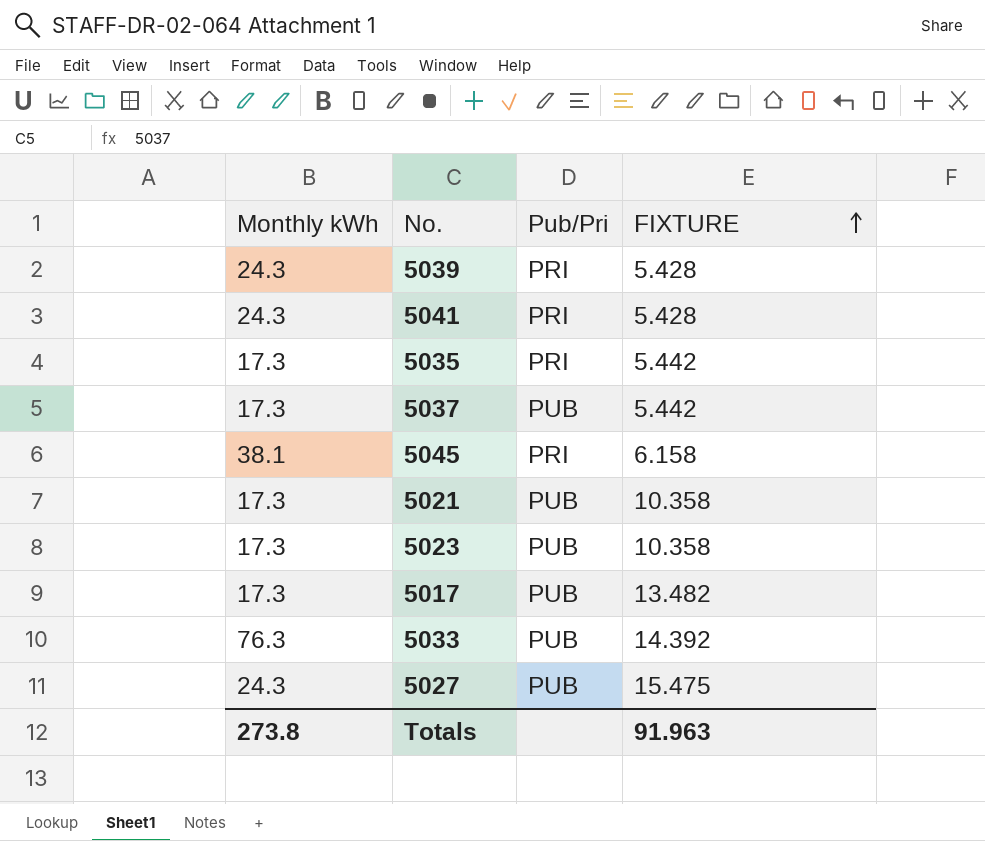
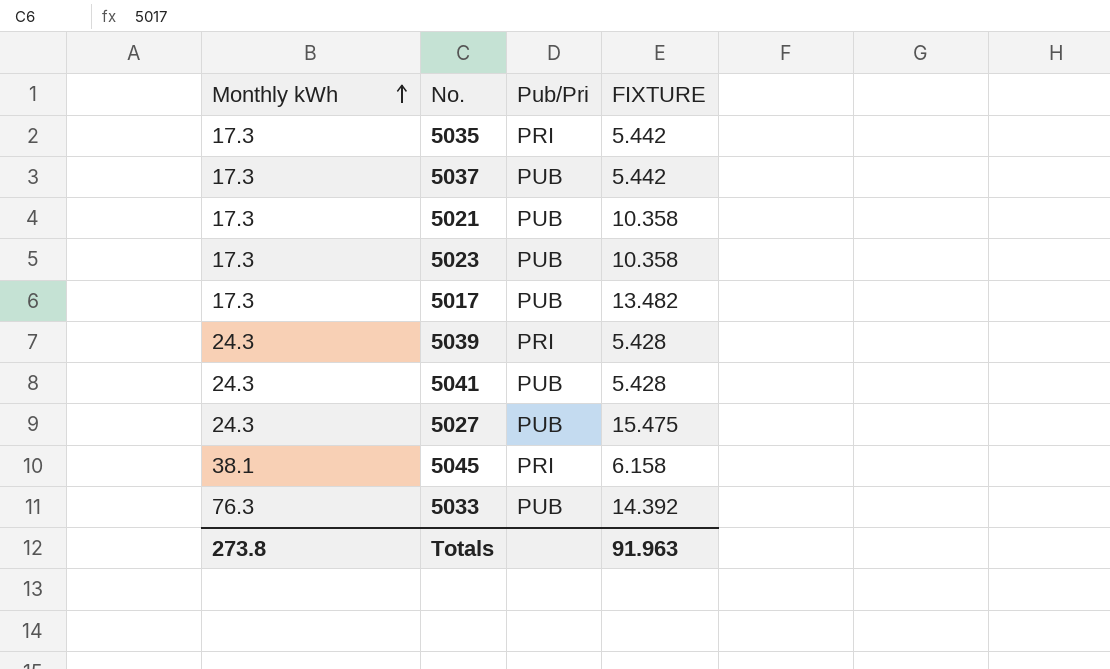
row order: FIXTURE ascending -> Monthly kWh ascending
5041 | Pub/Pri: PRI -> PUB

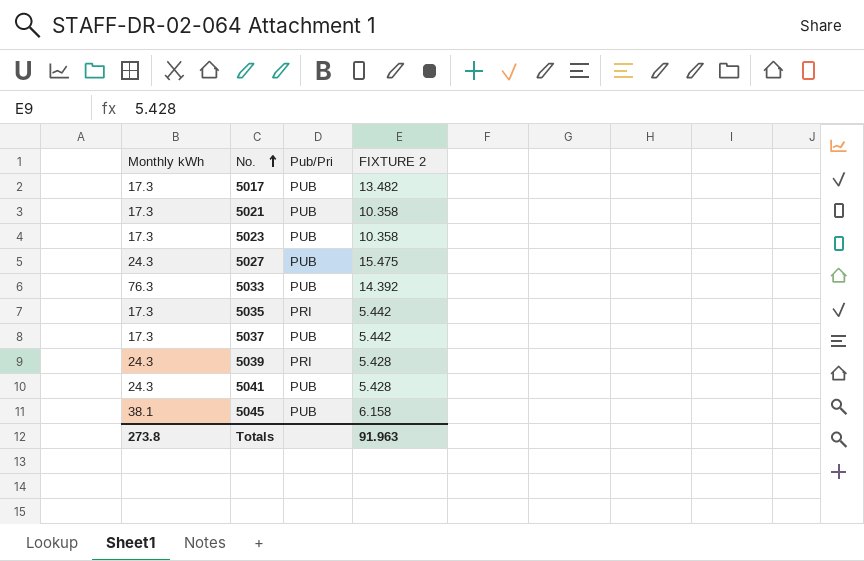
row order: Monthly kWh ascending -> No. ascending
column name: FIXTURE -> FIXTURE 2
5045 | Pub/Pri: PRI -> PUB

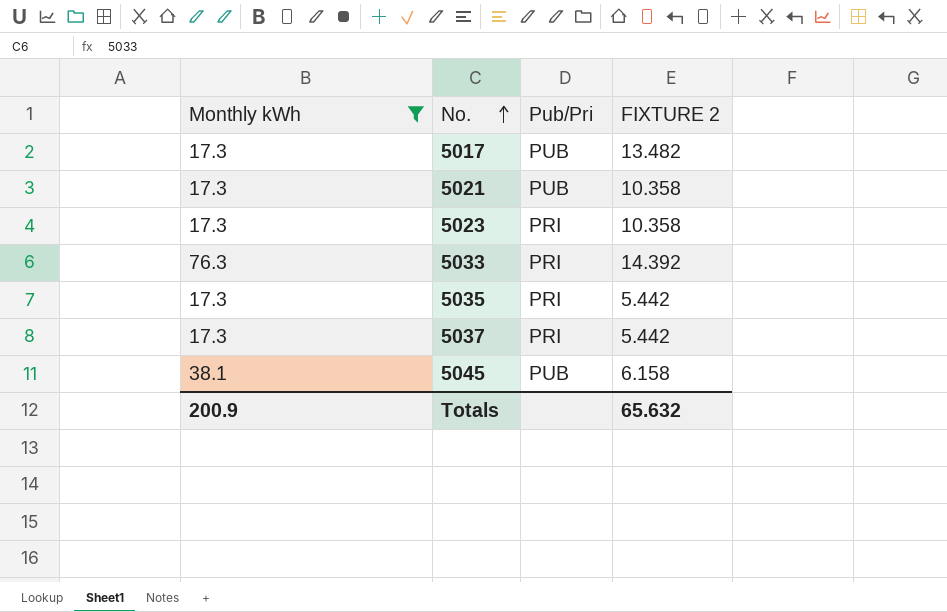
filter: none -> Monthly kWh != 24.3
5023 | Pub/Pri: PUB -> PRI
5033 | Pub/Pri: PUB -> PRI
5037 | Pub/Pri: PUB -> PRI
Totals | Monthly kWh: 273.8 -> 200.9
Totals | FIXTURE 2: 91.963 -> 65.632

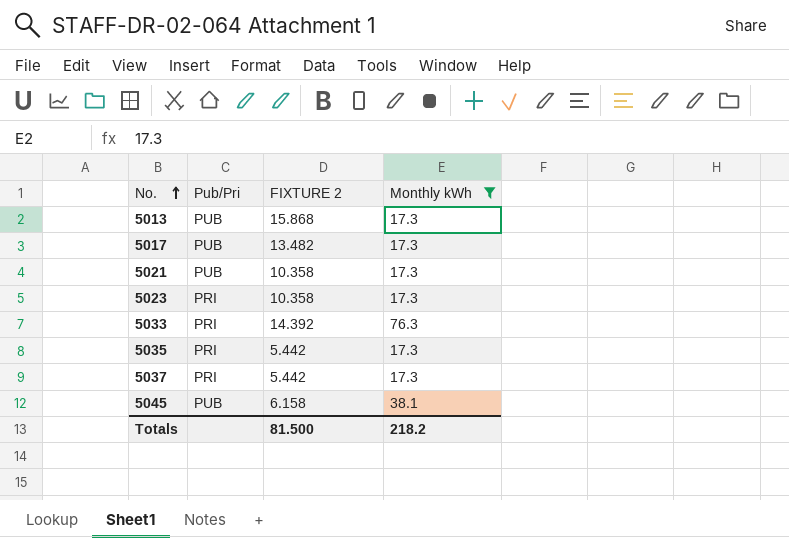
column Monthly kWh | position: 1 -> 4
row 5013: none -> PUB | 15.868 | 17.3
Totals | FIXTURE 2: 65.632 -> 81.500
Totals | Monthly kWh: 200.9 -> 218.2

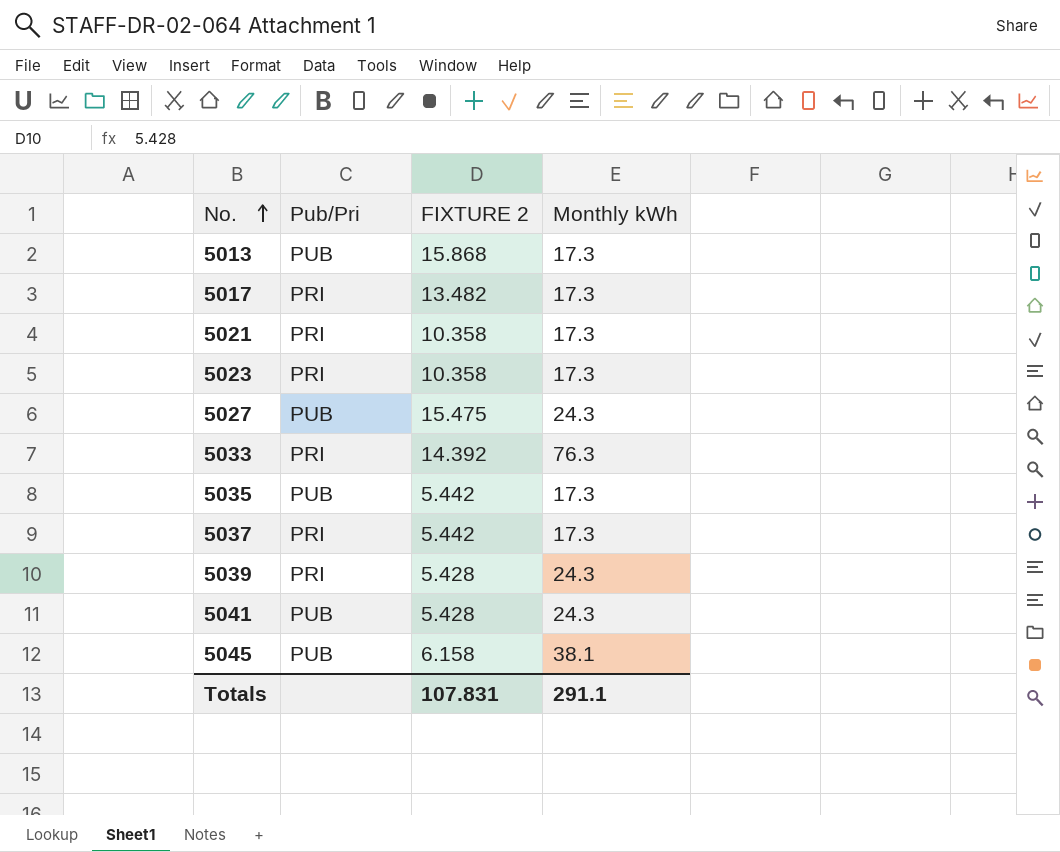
filter: Monthly kWh != 24.3 -> none
5017 | Pub/Pri: PUB -> PRI
5021 | Pub/Pri: PUB -> PRI
5035 | Pub/Pri: PRI -> PUB
Totals | FIXTURE 2: 81.500 -> 107.831
Totals | Monthly kWh: 218.2 -> 291.1

